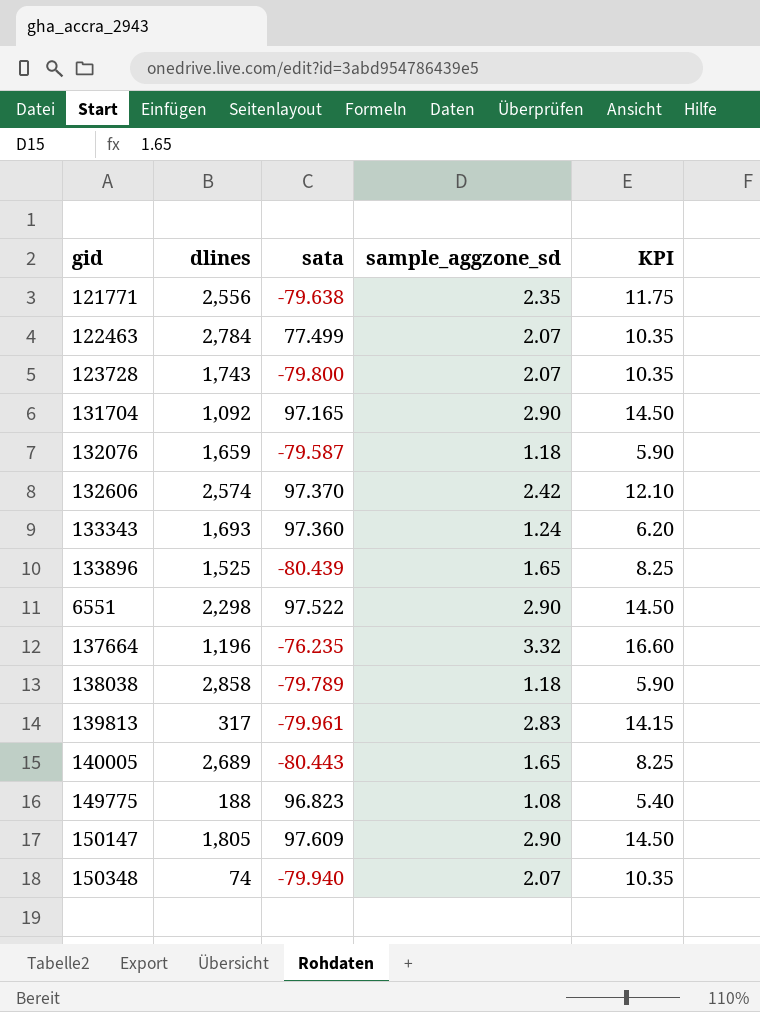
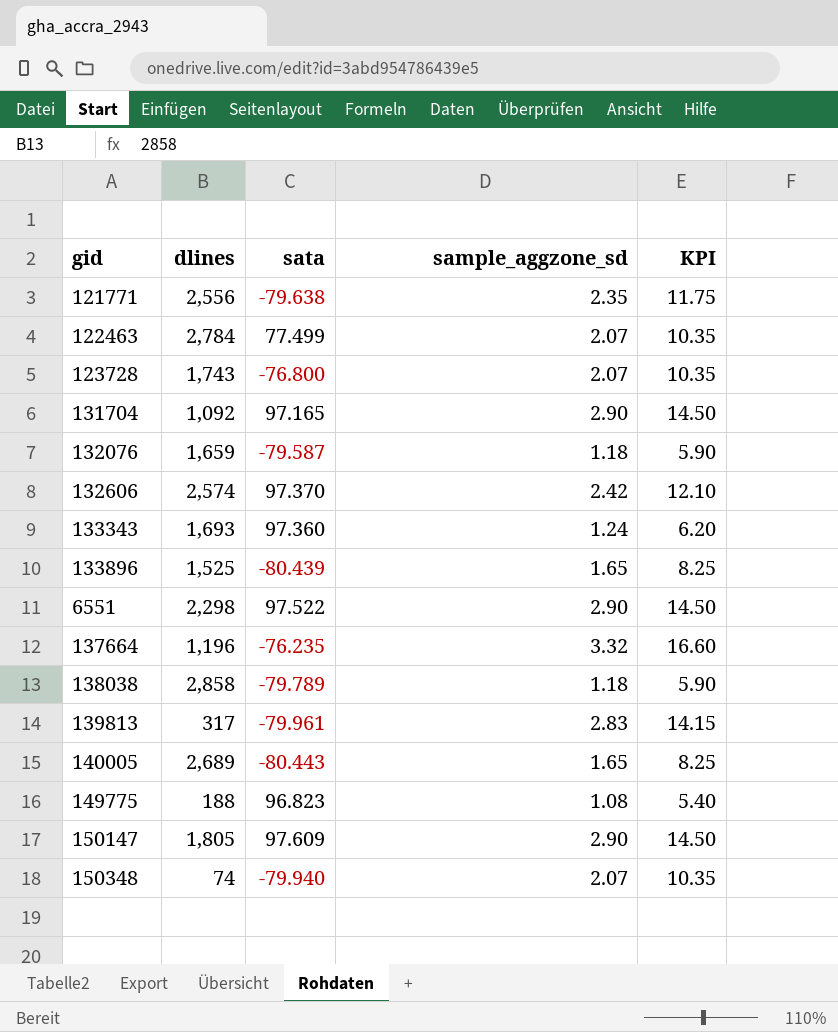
123728 | sata: -79.800 -> -76.800

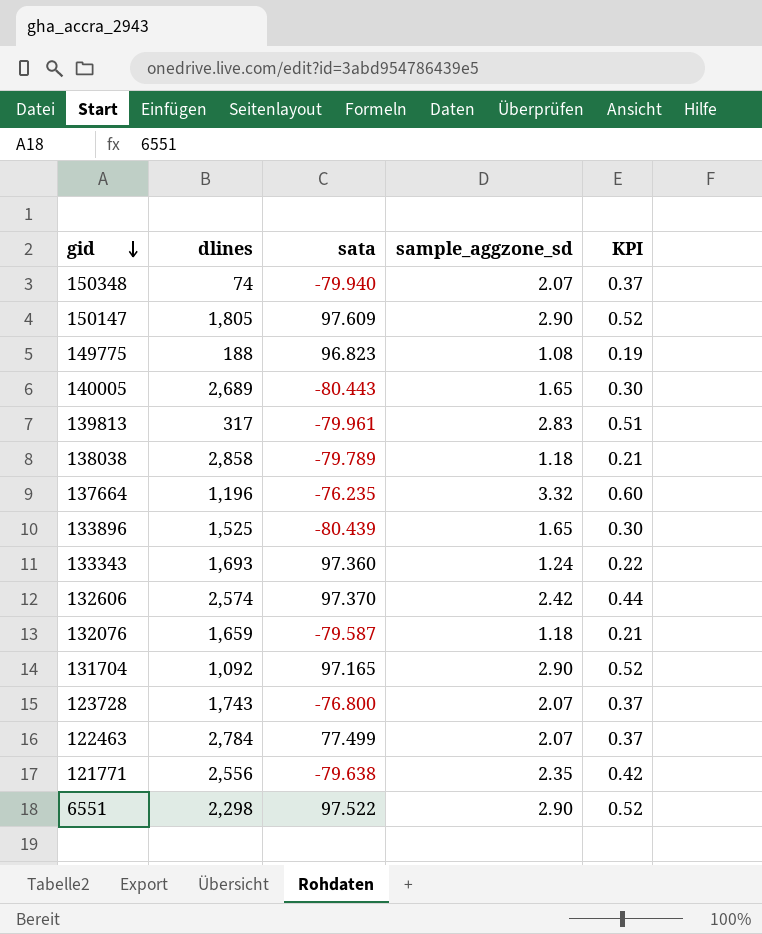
row order: none -> gid descending
column KPI | formula: [sample_aggzone_sd] * 5 -> [sample_aggzone_sd] * 0.18

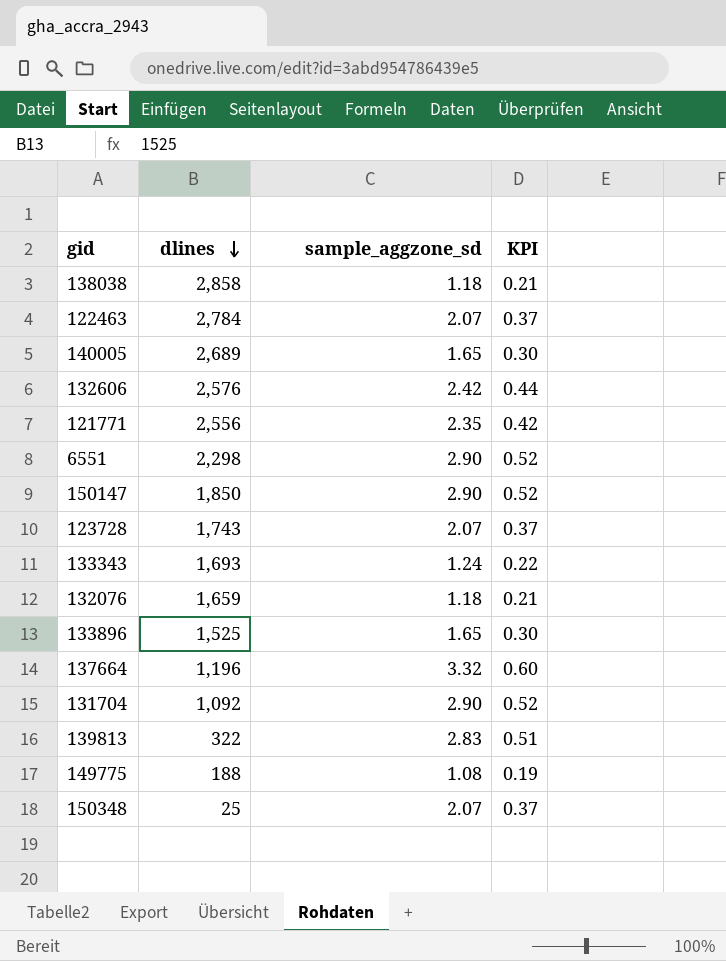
row order: gid descending -> dlines descending
column sata | position: 3 -> none
132606 | dlines: 2,574 -> 2,576
150147 | dlines: 1,805 -> 1,850
139813 | dlines: 317 -> 322
150348 | dlines: 74 -> 25

